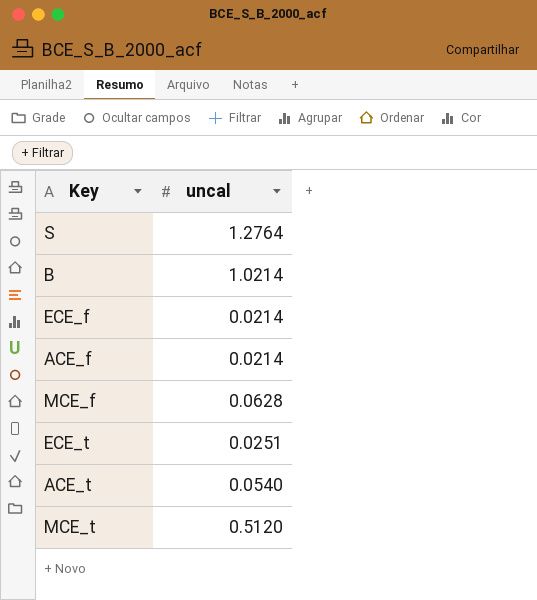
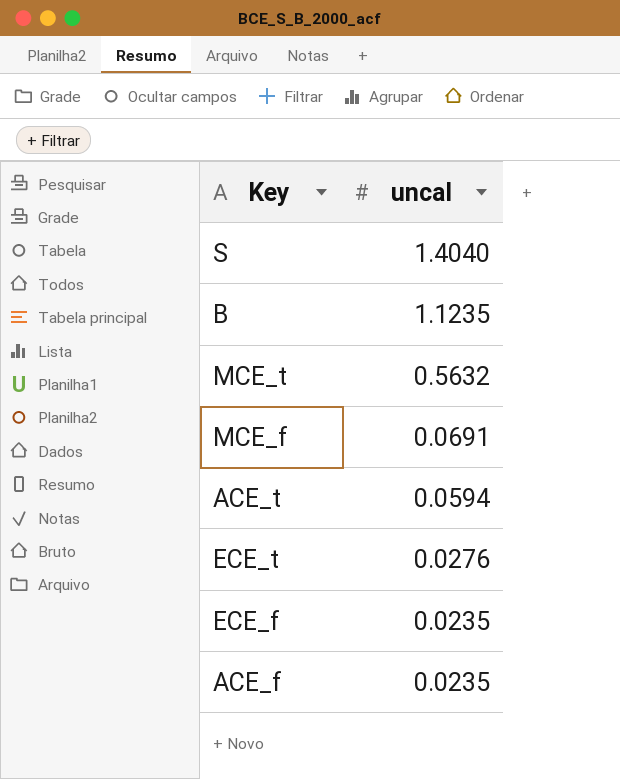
row order: none -> uncal descending
S | uncal: 1.2764 -> 1.4040
B | uncal: 1.0214 -> 1.1235
MCE_t | uncal: 0.5120 -> 0.5632
MCE_f | uncal: 0.0628 -> 0.0691
ACE_t | uncal: 0.0540 -> 0.0594
ECE_t | uncal: 0.0251 -> 0.0276
ECE_f | uncal: 0.0214 -> 0.0235
ACE_f | uncal: 0.0214 -> 0.0235

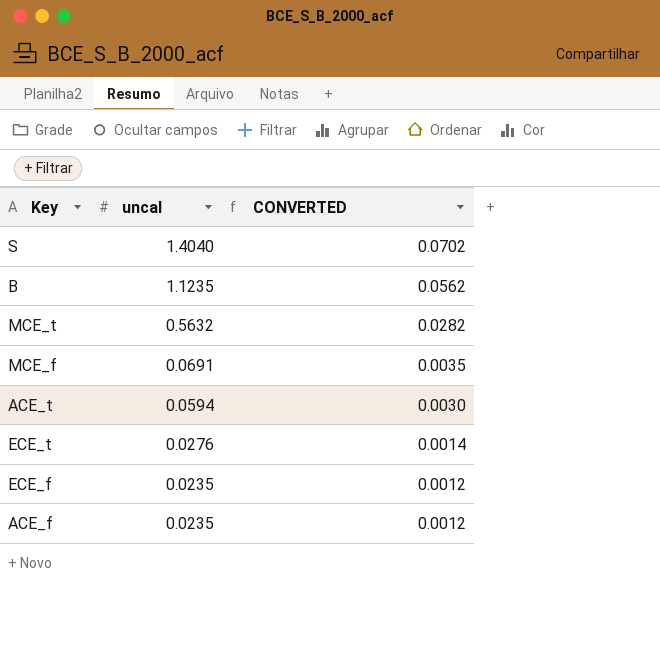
column CONVERTED | formula: none -> [uncal] * 0.05

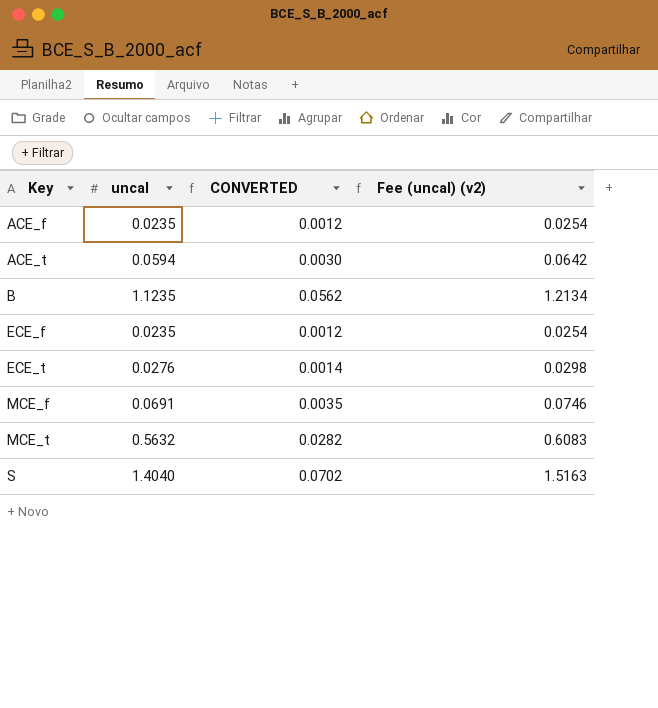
row order: uncal descending -> Key ascending
column Fee (uncal) (v2) | formula: none -> [uncal] * 1.08

